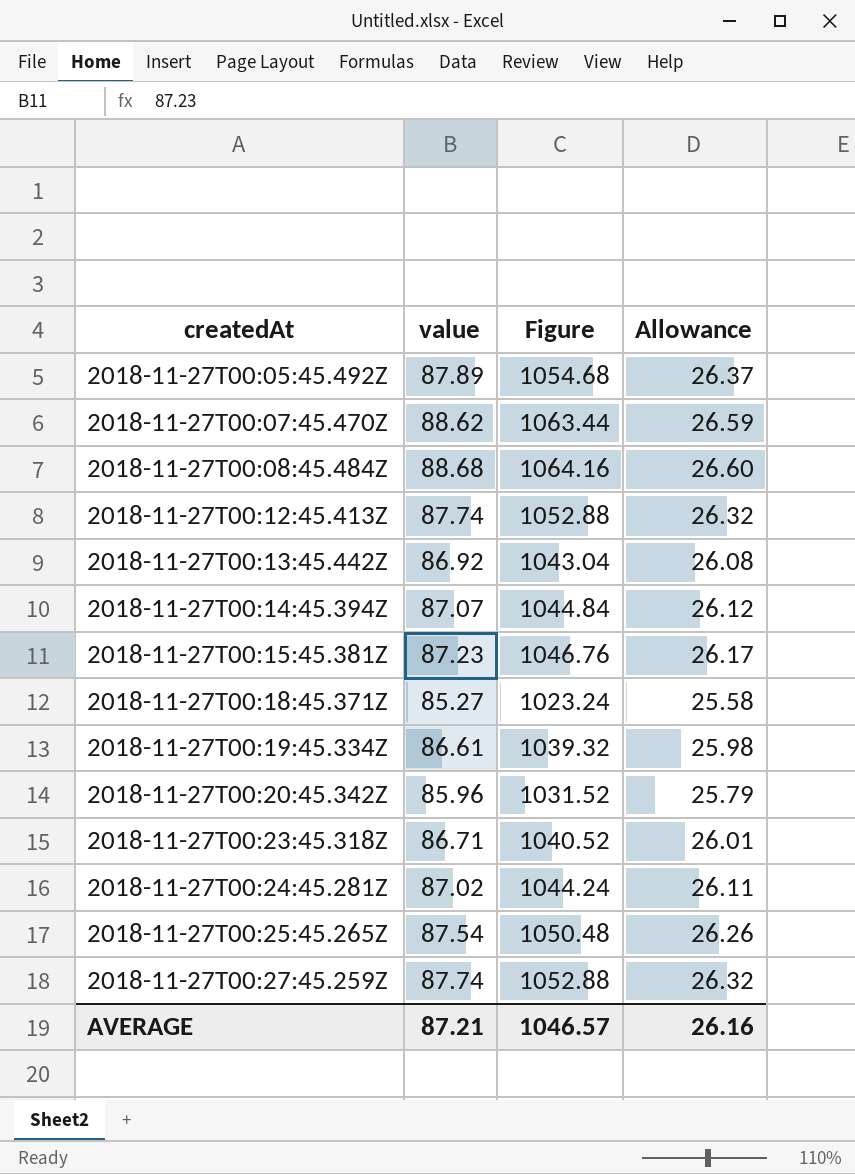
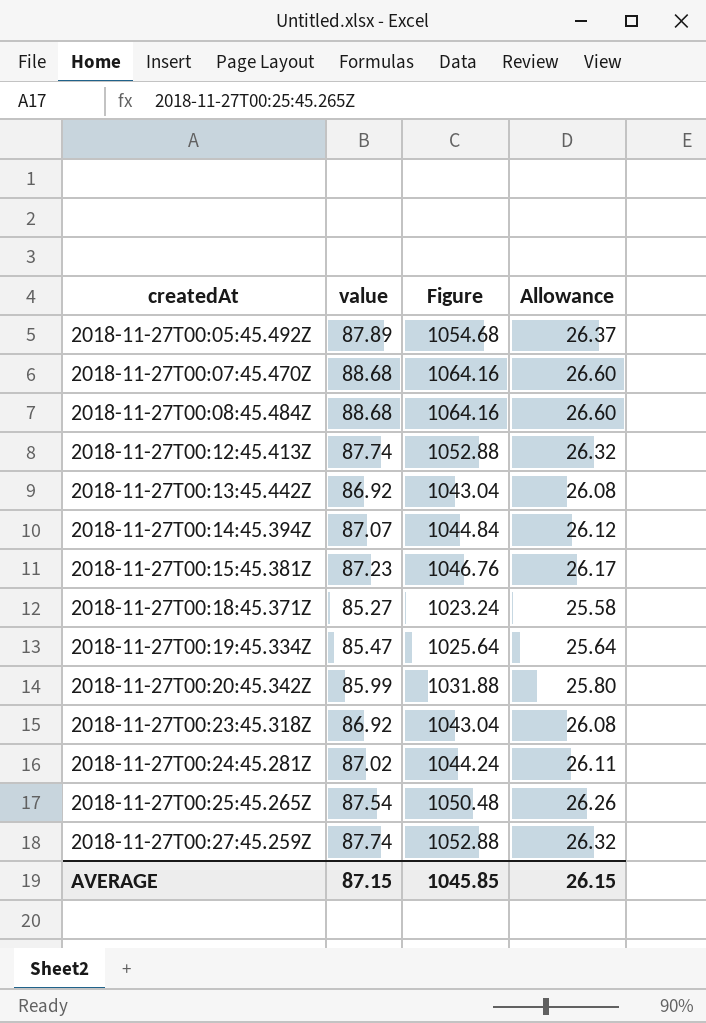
2018-11-27T00:07:45.470Z | value: 88.62 -> 88.68
2018-11-27T00:07:45.470Z | Figure: 1063.44 -> 1064.16
2018-11-27T00:07:45.470Z | Allowance: 26.59 -> 26.60
2018-11-27T00:19:45.334Z | value: 86.61 -> 85.47
2018-11-27T00:19:45.334Z | Figure: 1039.32 -> 1025.64
2018-11-27T00:19:45.334Z | Allowance: 25.98 -> 25.64
2018-11-27T00:20:45.342Z | value: 85.96 -> 85.99
2018-11-27T00:20:45.342Z | Figure: 1031.52 -> 1031.88
2018-11-27T00:20:45.342Z | Allowance: 25.79 -> 25.80
2018-11-27T00:23:45.318Z | value: 86.71 -> 86.92
2018-11-27T00:23:45.318Z | Figure: 1040.52 -> 1043.04
2018-11-27T00:23:45.318Z | Allowance: 26.01 -> 26.08
AVERAGE | value: 87.21 -> 87.15
AVERAGE | Figure: 1046.57 -> 1045.85
AVERAGE | Allowance: 26.16 -> 26.15

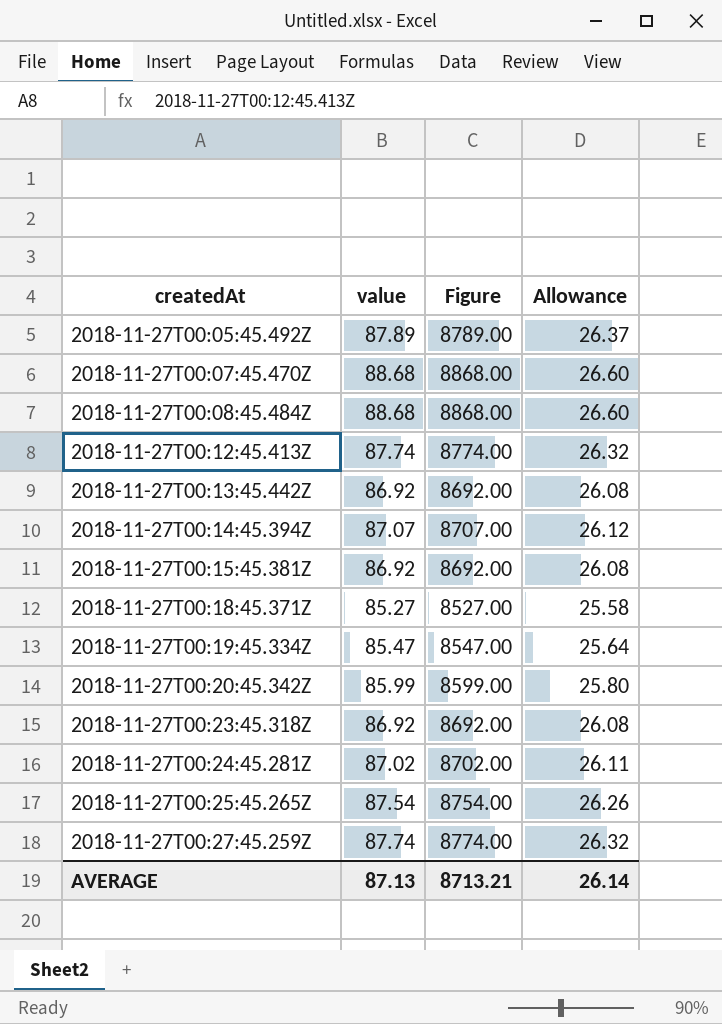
column Figure | formula: [value] * 12 -> [value] * 100
2018-11-27T00:15:45.381Z | value: 87.23 -> 86.92
2018-11-27T00:15:45.381Z | Allowance: 26.17 -> 26.08
AVERAGE | value: 87.15 -> 87.13
AVERAGE | Figure: 1045.85 -> 8713.21
AVERAGE | Allowance: 26.15 -> 26.14

